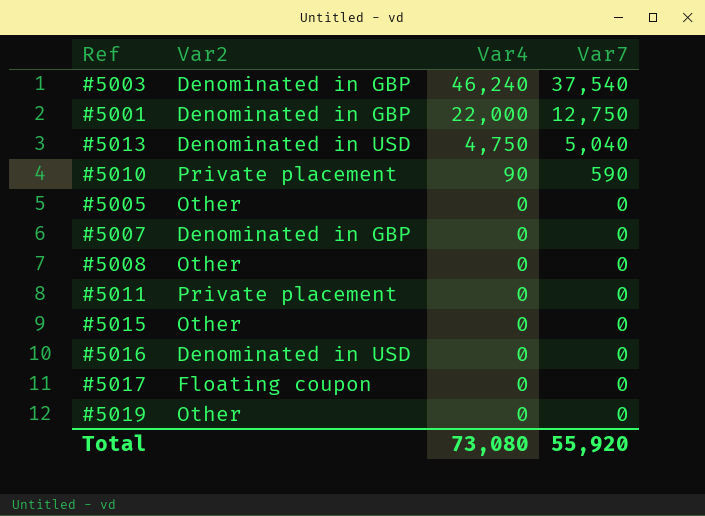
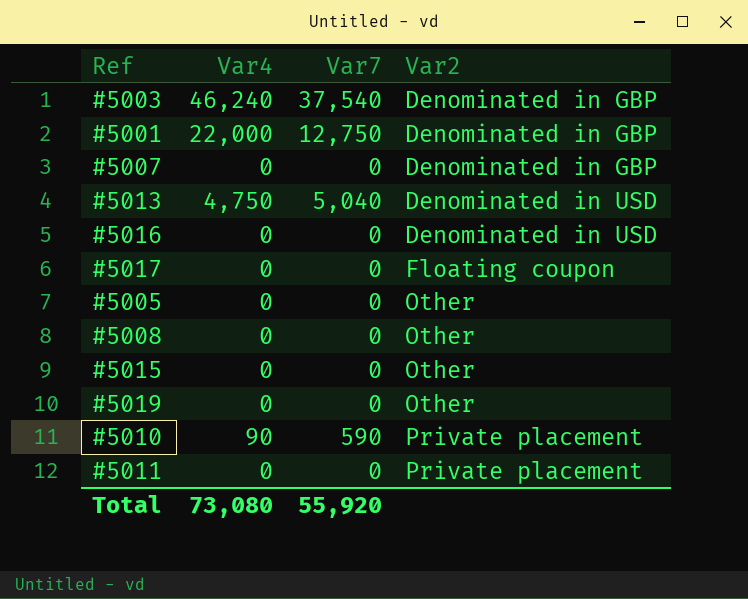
row order: Var4 descending -> Var2 ascending
column Var2 | position: 2 -> 4

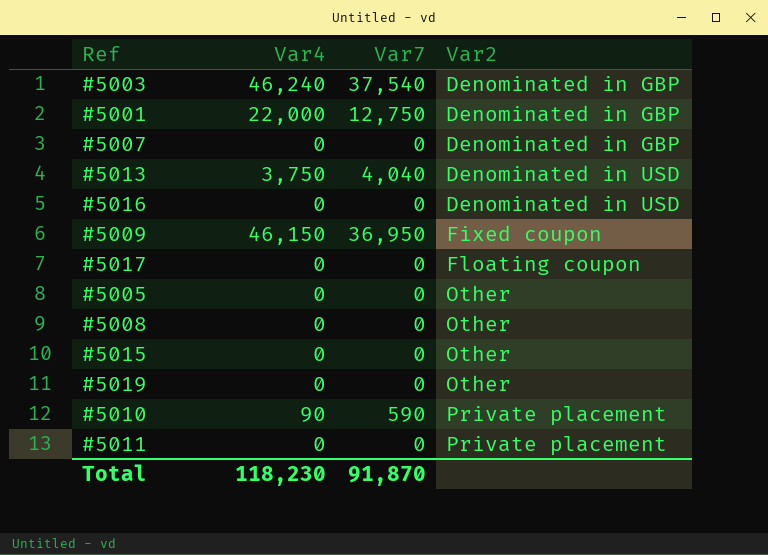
#5013 | Var4: 4,750 -> 3,750
#5013 | Var7: 5,040 -> 4,040
row #5009: none -> 46,150 | 36,950 | Fixed coupon
Total | Var4: 73,080 -> 118,230
Total | Var7: 55,920 -> 91,870

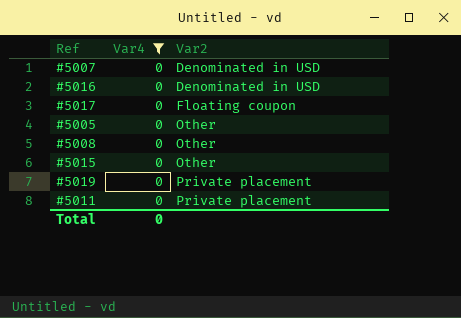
filter: none -> Var4 = 0
column Var7 | position: 3 -> none
#5007 | Var2: Denominated in GBP -> Denominated in USD
#5019 | Var2: Other -> Private placement
Total | Var4: 118,230 -> 0

